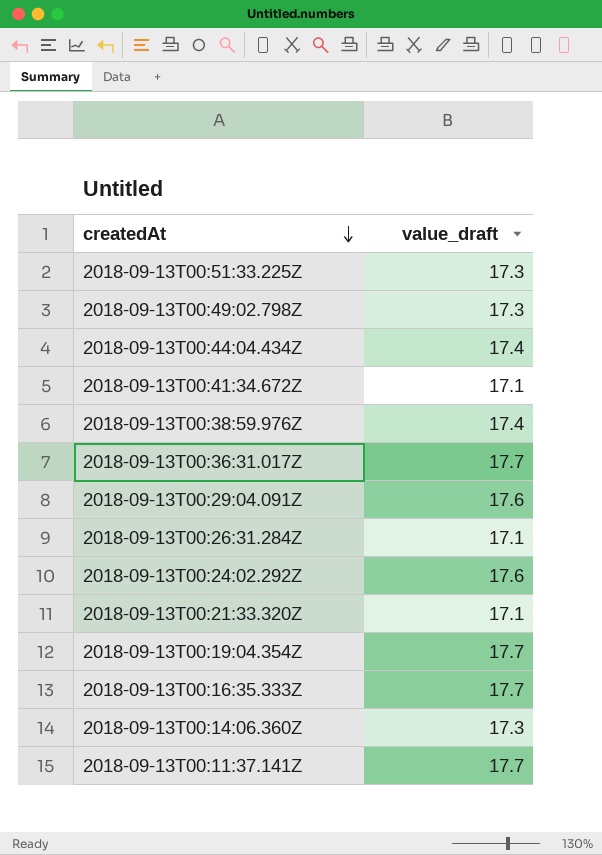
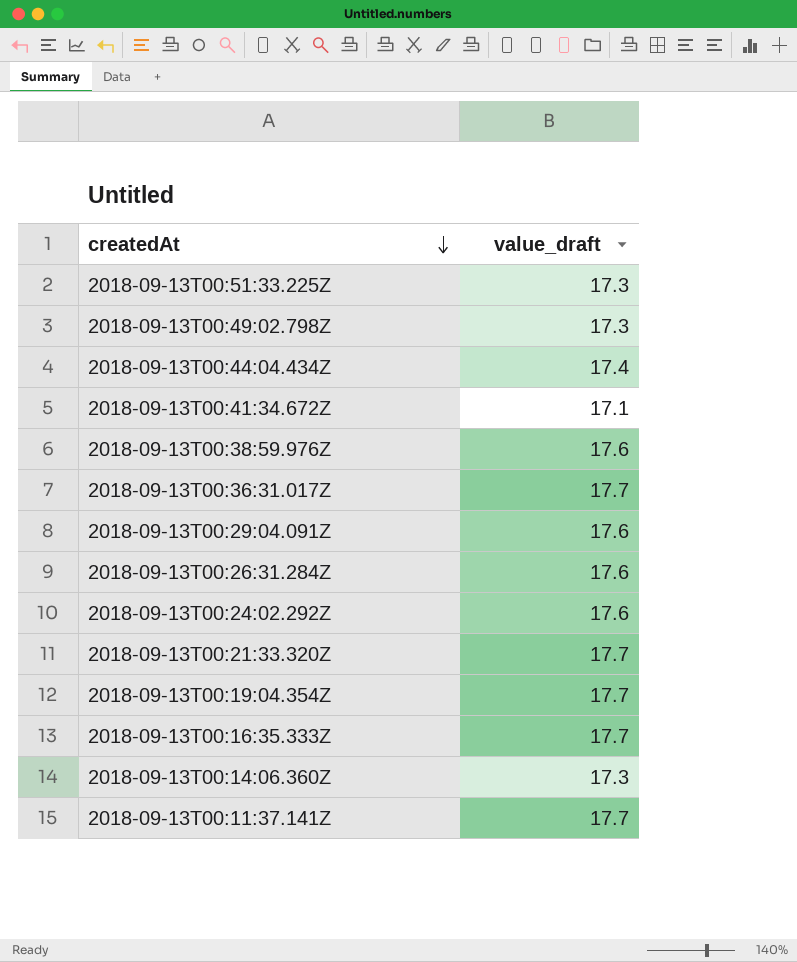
2018-09-13T00:38:59.976Z | value_draft: 17.4 -> 17.6
2018-09-13T00:26:31.284Z | value_draft: 17.1 -> 17.6
2018-09-13T00:21:33.320Z | value_draft: 17.1 -> 17.7

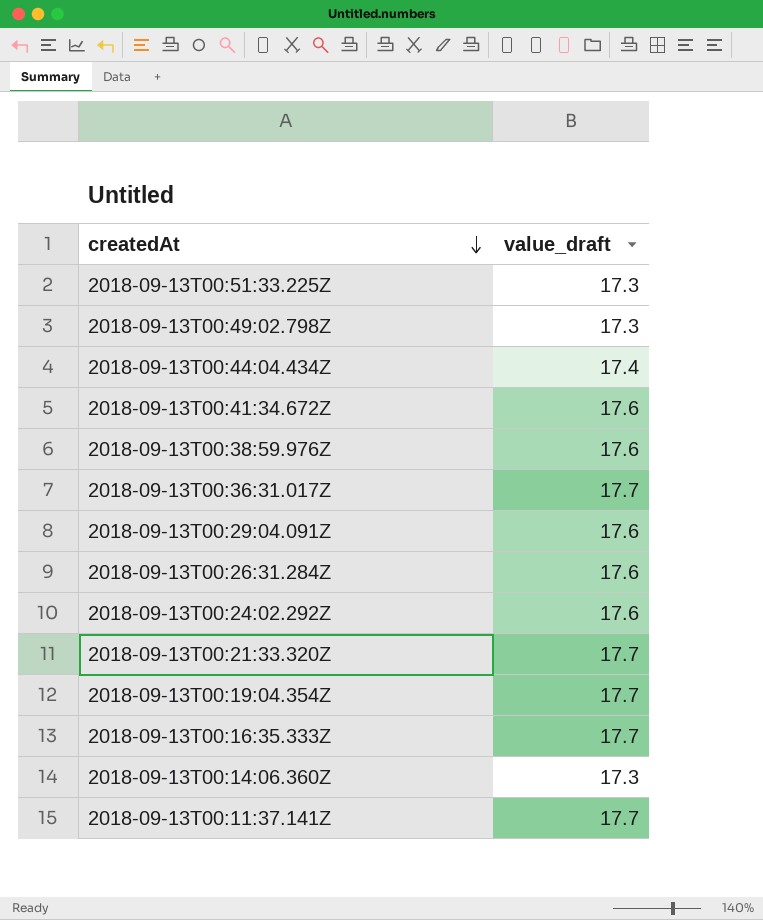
2018-09-13T00:41:34.672Z | value_draft: 17.1 -> 17.6

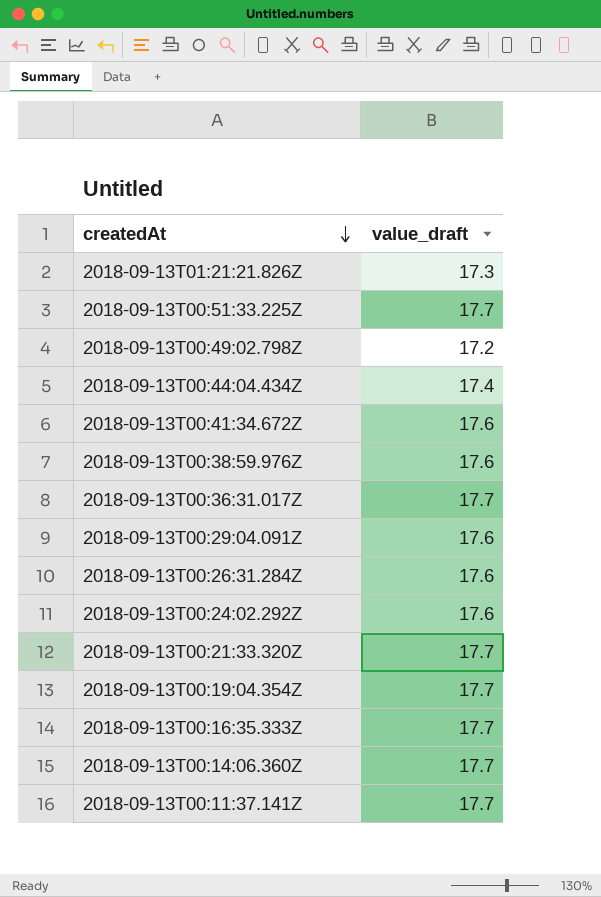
row 2018-09-13T01:21:21.826Z: none -> 17.3
2018-09-13T00:51:33.225Z | value_draft: 17.3 -> 17.7
2018-09-13T00:49:02.798Z | value_draft: 17.3 -> 17.2
2018-09-13T00:14:06.360Z | value_draft: 17.3 -> 17.7

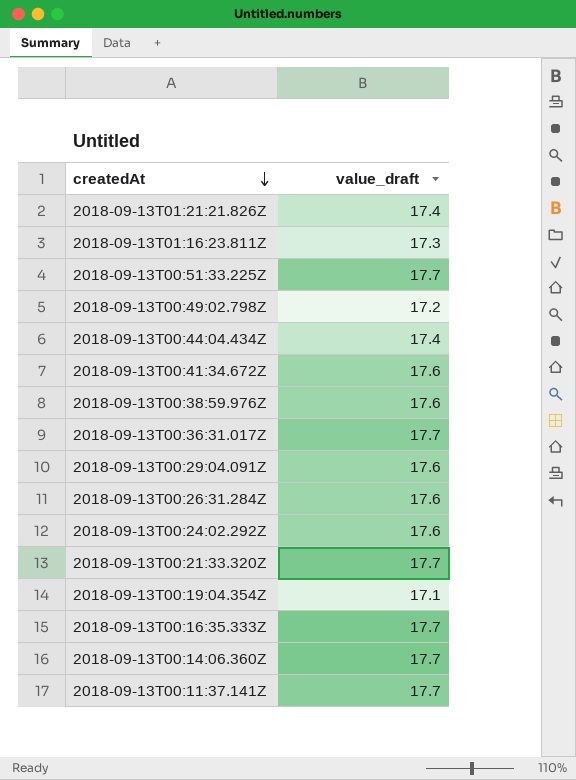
2018-09-13T01:21:21.826Z | value_draft: 17.3 -> 17.4
row 2018-09-13T01:16:23.811Z: none -> 17.3
2018-09-13T00:19:04.354Z | value_draft: 17.7 -> 17.1

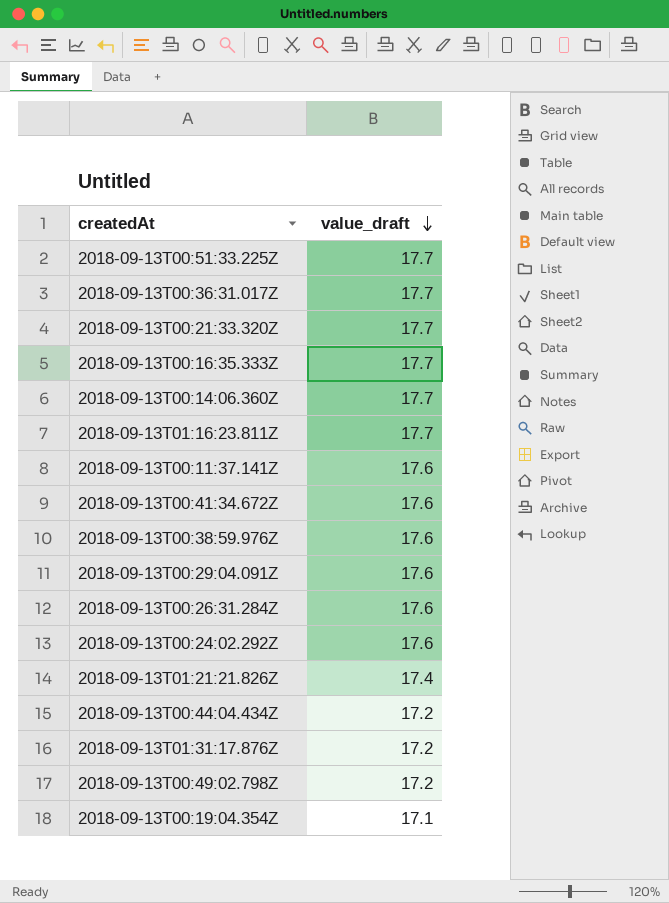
row order: createdAt descending -> value_draft descending
2018-09-13T01:16:23.811Z | value_draft: 17.3 -> 17.7
2018-09-13T00:11:37.141Z | value_draft: 17.7 -> 17.6
2018-09-13T00:44:04.434Z | value_draft: 17.4 -> 17.2
row 2018-09-13T01:31:17.876Z: none -> 17.2

